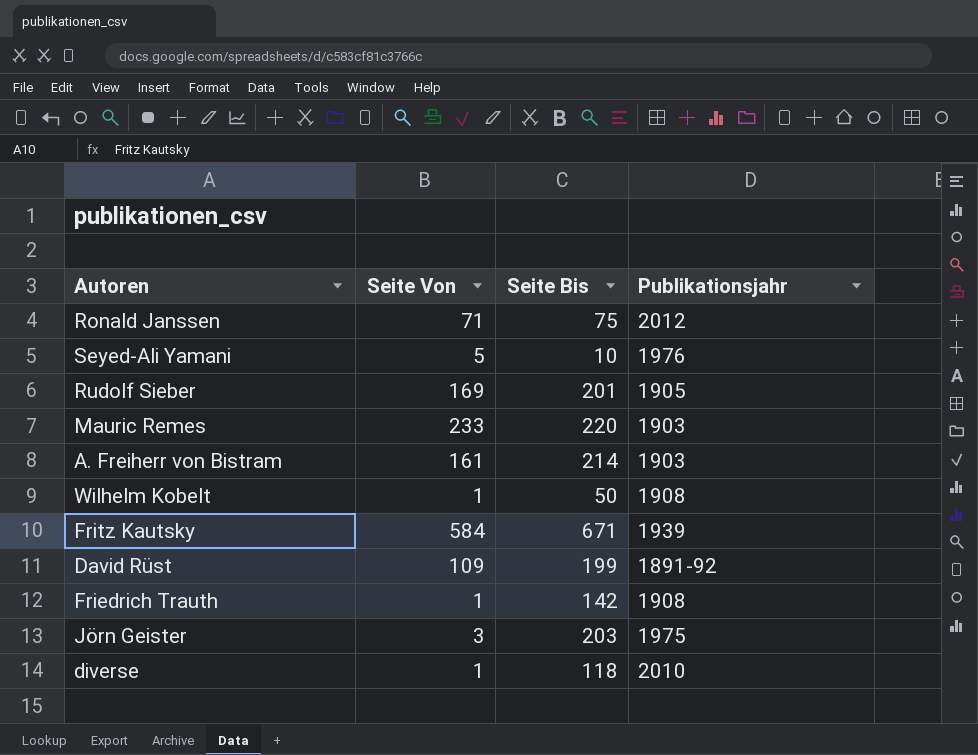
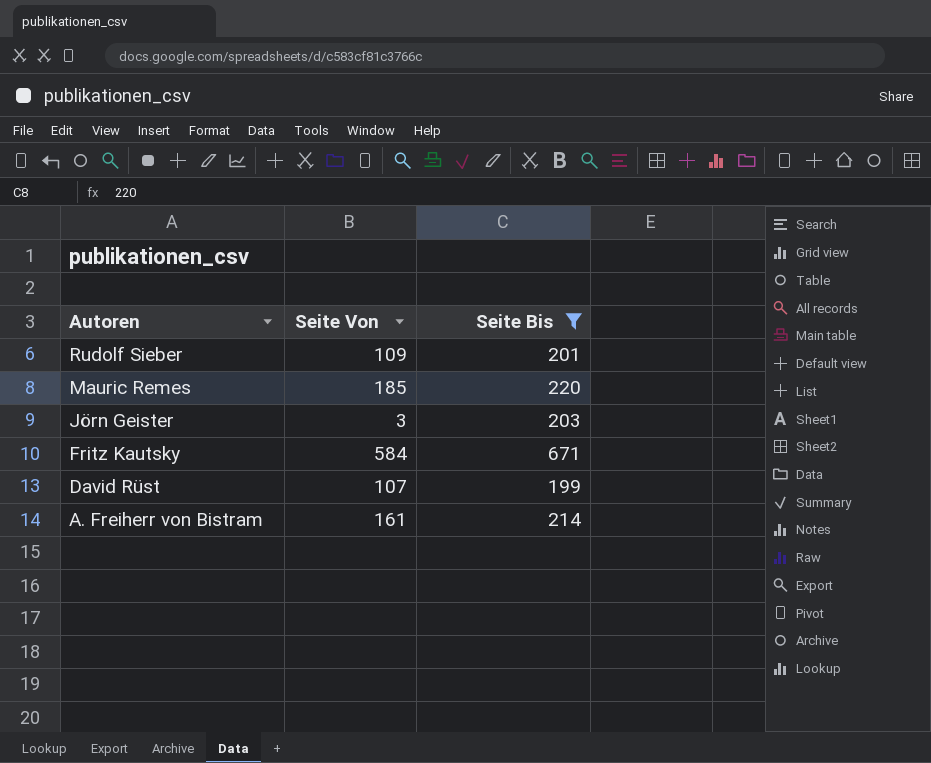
filter: none -> Seite Bis >= 199
row order: none -> Autoren descending
column Publikationsjahr | position: 4 -> none
Rudolf Sieber | Seite Von: 169 -> 109
Mauric Remes | Seite Von: 233 -> 185
David Rüst | Seite Von: 109 -> 107

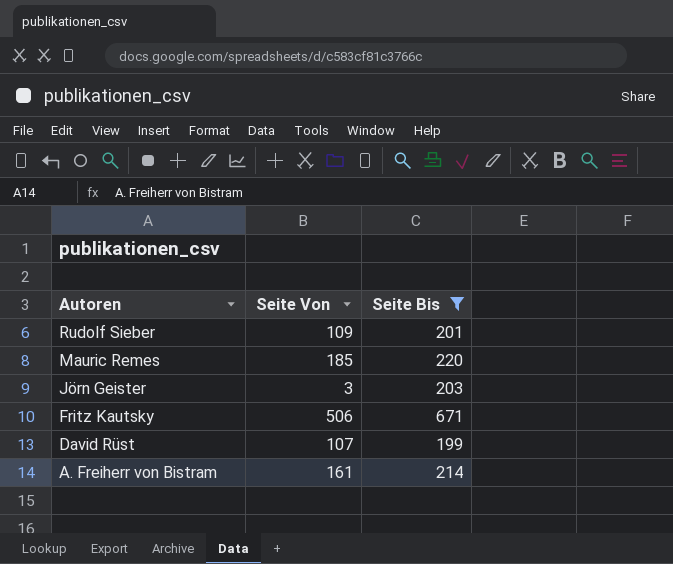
Fritz Kautsky | Seite Von: 584 -> 506

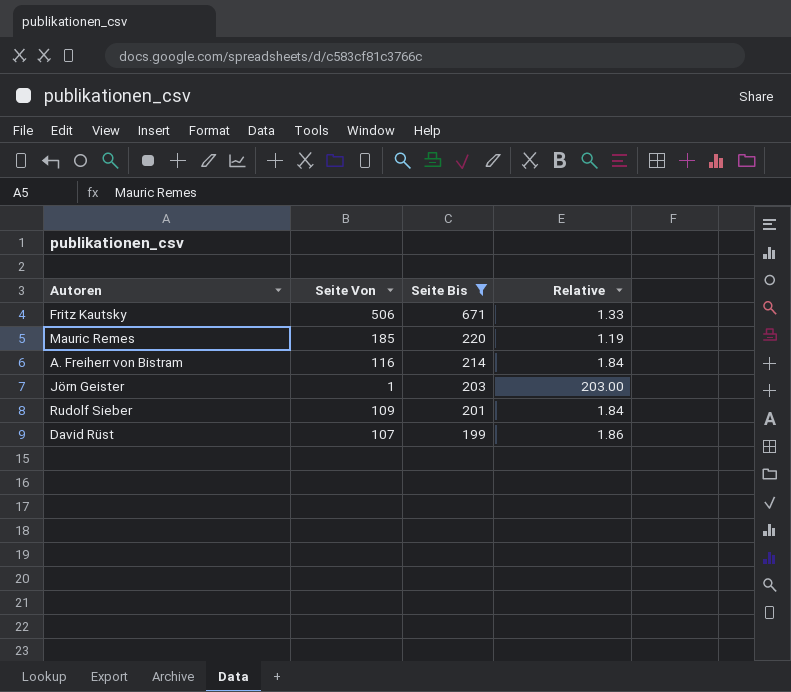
row order: Autoren descending -> Seite Bis descending
column Relative | formula: none -> [Seite Bis] / [Seite Von]
A. Freiherr von Bistram | Seite Von: 161 -> 116
Jörn Geister | Seite Von: 3 -> 1

